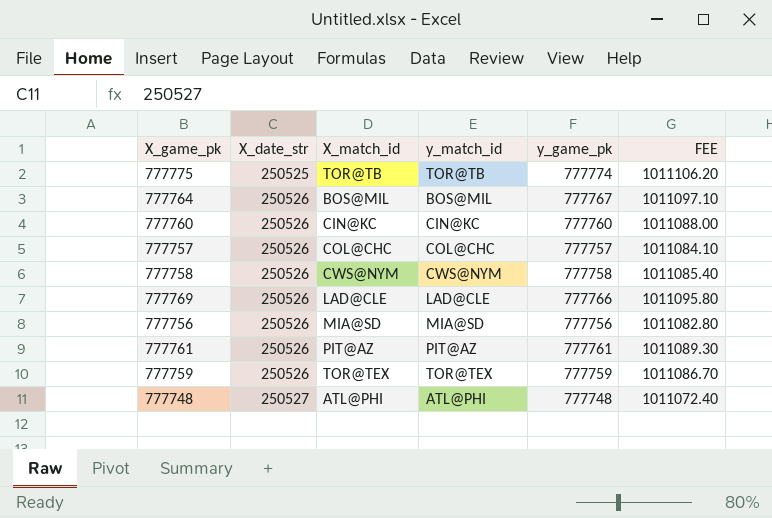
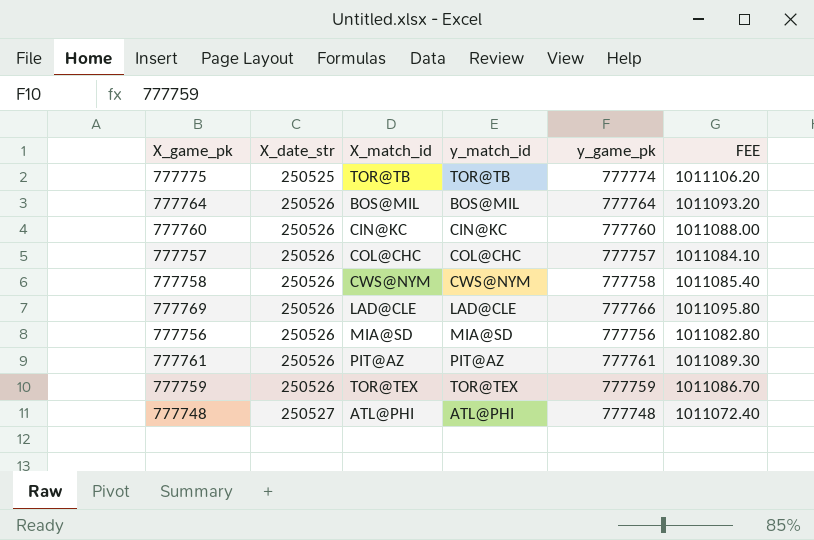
777764 | y_game_pk: 777767 -> 777764
777764 | FEE: 1011097.10 -> 1011093.20

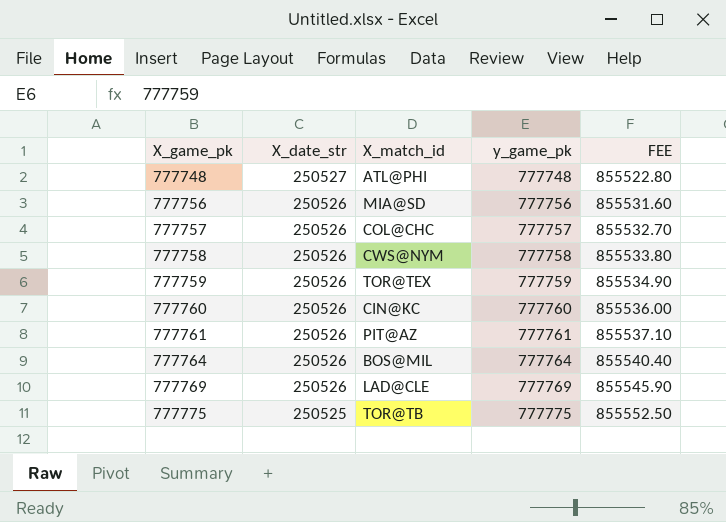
row order: X_date_str ascending -> X_game_pk ascending
column y_match_id | position: 4 -> none
column FEE | formula: [y_game_pk] * 1.3 -> [y_game_pk] * 1.1
777769 | y_game_pk: 777766 -> 777769
777775 | y_game_pk: 777774 -> 777775

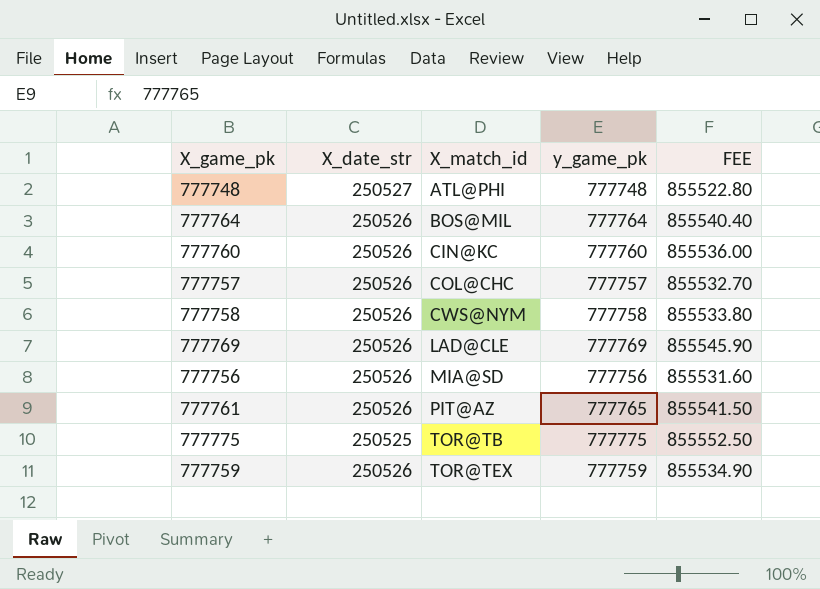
row order: X_game_pk ascending -> X_match_id ascending
777761 | y_game_pk: 777761 -> 777765
777761 | FEE: 855537.10 -> 855541.50

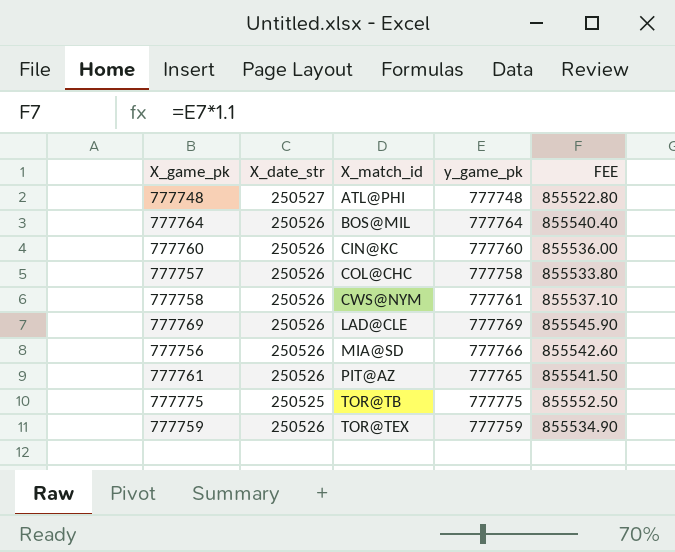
777757 | y_game_pk: 777757 -> 777758
777757 | FEE: 855532.70 -> 855533.80
777758 | y_game_pk: 777758 -> 777761
777758 | FEE: 855533.80 -> 855537.10
777756 | y_game_pk: 777756 -> 777766
777756 | FEE: 855531.60 -> 855542.60

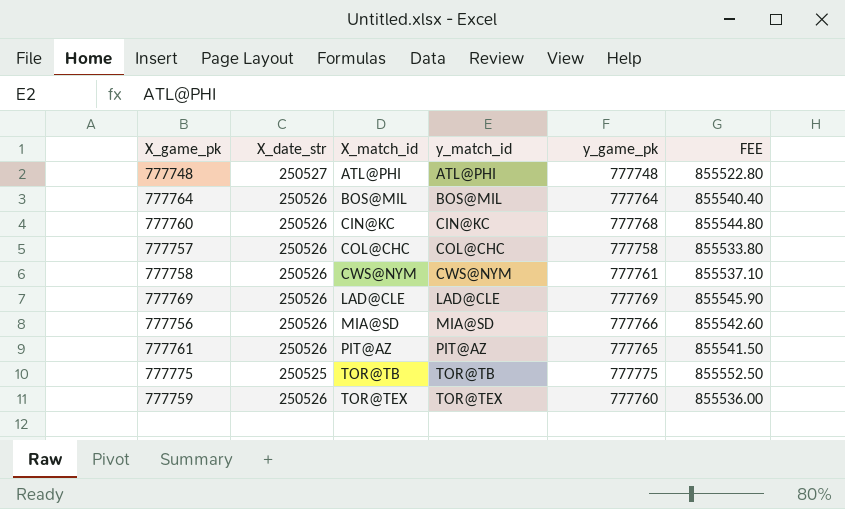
column y_match_id | position: none -> 4
777760 | y_game_pk: 777760 -> 777768
777760 | FEE: 855536.00 -> 855544.80
777759 | y_game_pk: 777759 -> 777760
777759 | FEE: 855534.90 -> 855536.00

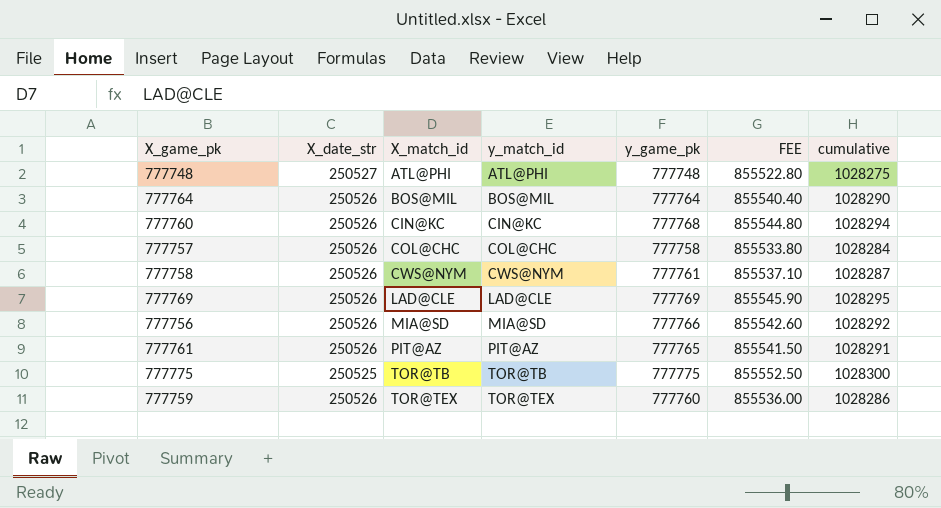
column cumulative | formula: none -> [X_date_str] + [y_game_pk]

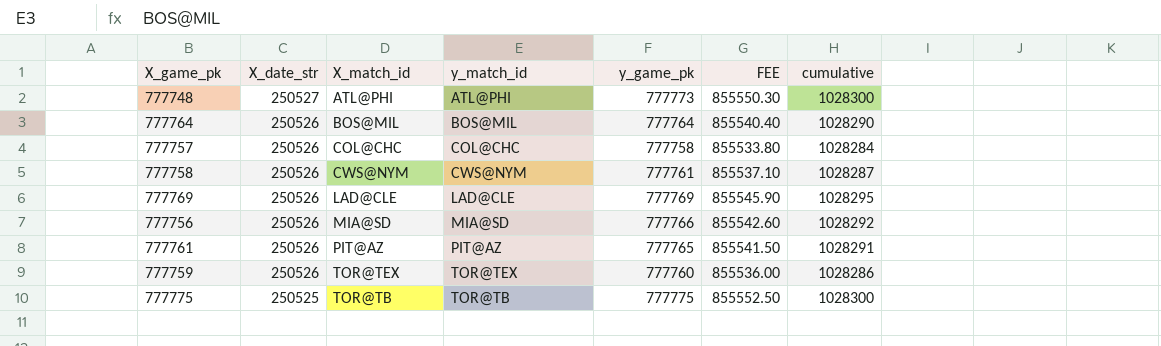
row order: X_match_id ascending -> X_date_str descending
row 777760: 250526 | CIN@KC | CIN@KC | 777768 | 855544.80 | 1028294 -> none
777748 | y_game_pk: 777748 -> 777773
777748 | FEE: 855522.80 -> 855550.30
777748 | cumulative: 1028275 -> 1028300

